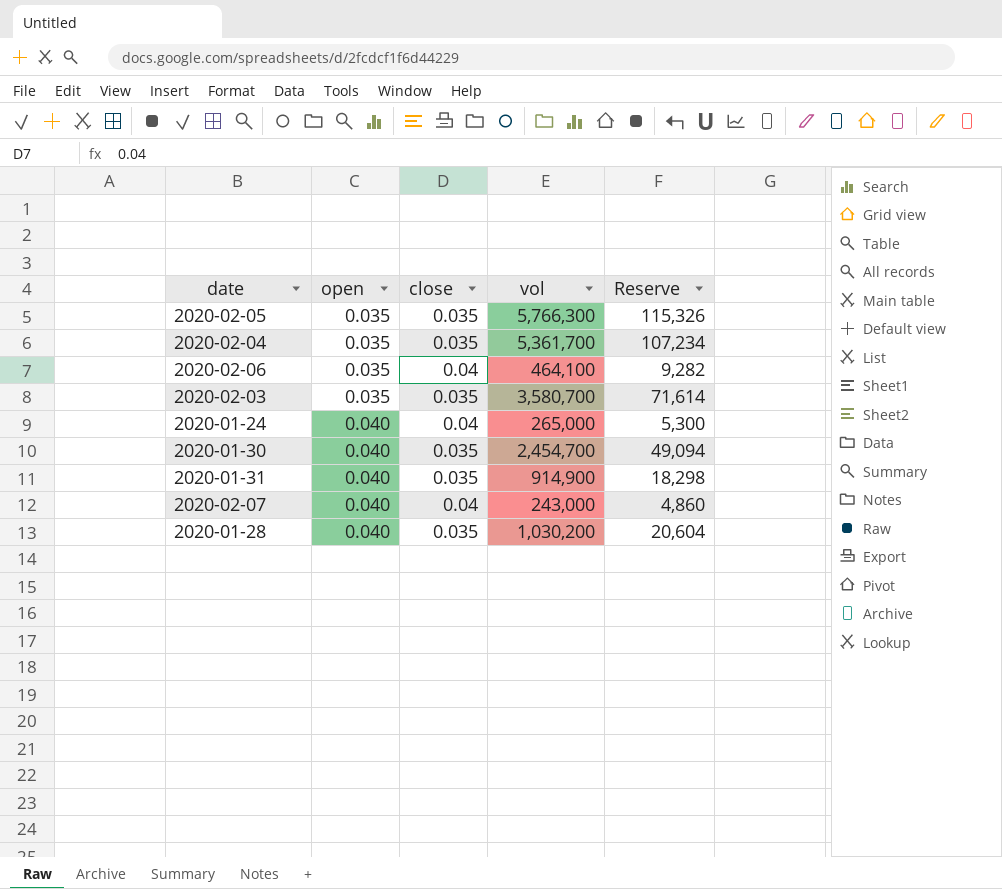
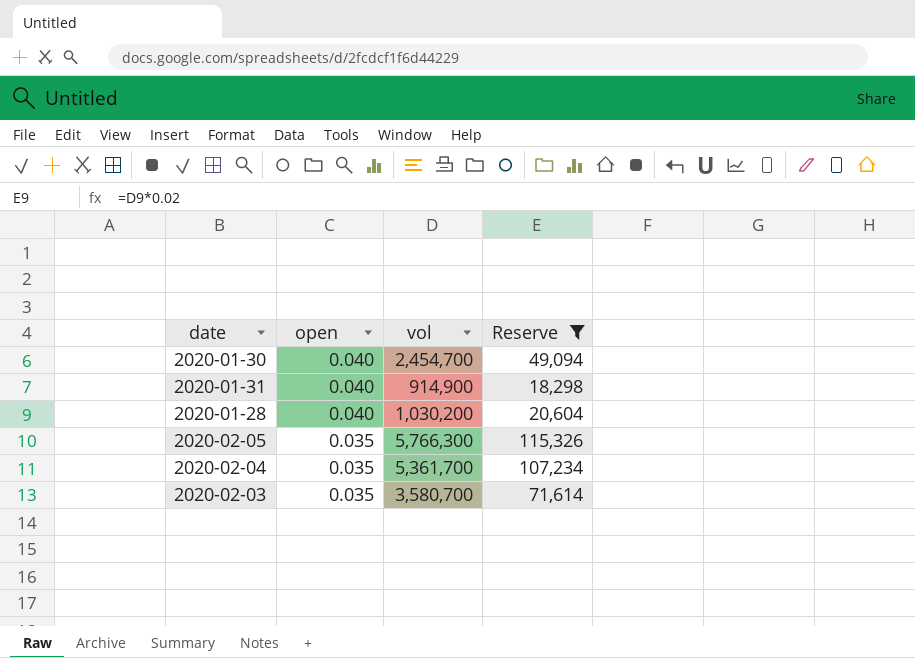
filter: none -> Reserve >= 18,298
row order: open ascending -> open descending
column close | position: 3 -> none

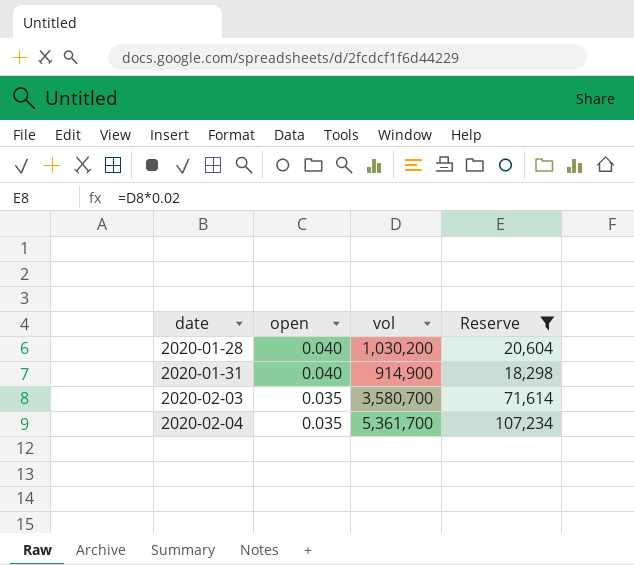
row order: open descending -> date ascending
row 2020-01-30: 0.040 | 2,454,700 | 49,094 -> none
row 2020-02-05: 0.035 | 5,766,300 | 115,326 -> none

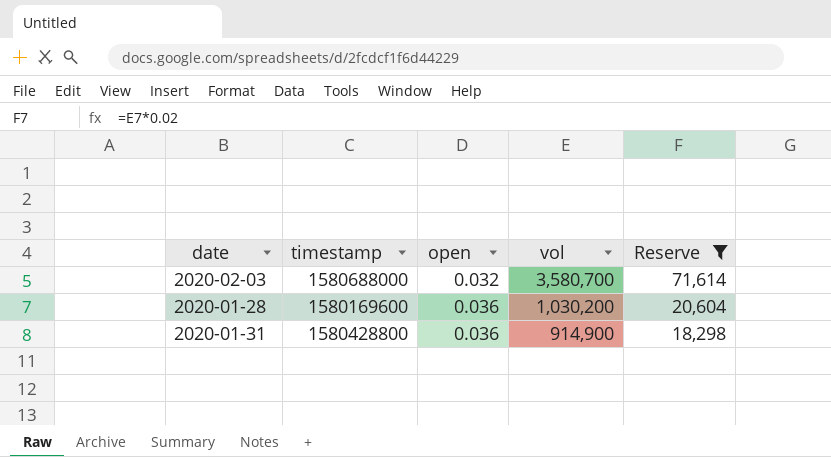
row order: date ascending -> open ascending
column timestamp | position: none -> 2
row 2020-02-04: 0.035 | 5,361,700 | 107,234 -> none
2020-02-03 | open: 0.035 -> 0.032
2020-01-28 | open: 0.040 -> 0.036
2020-01-31 | open: 0.040 -> 0.036

